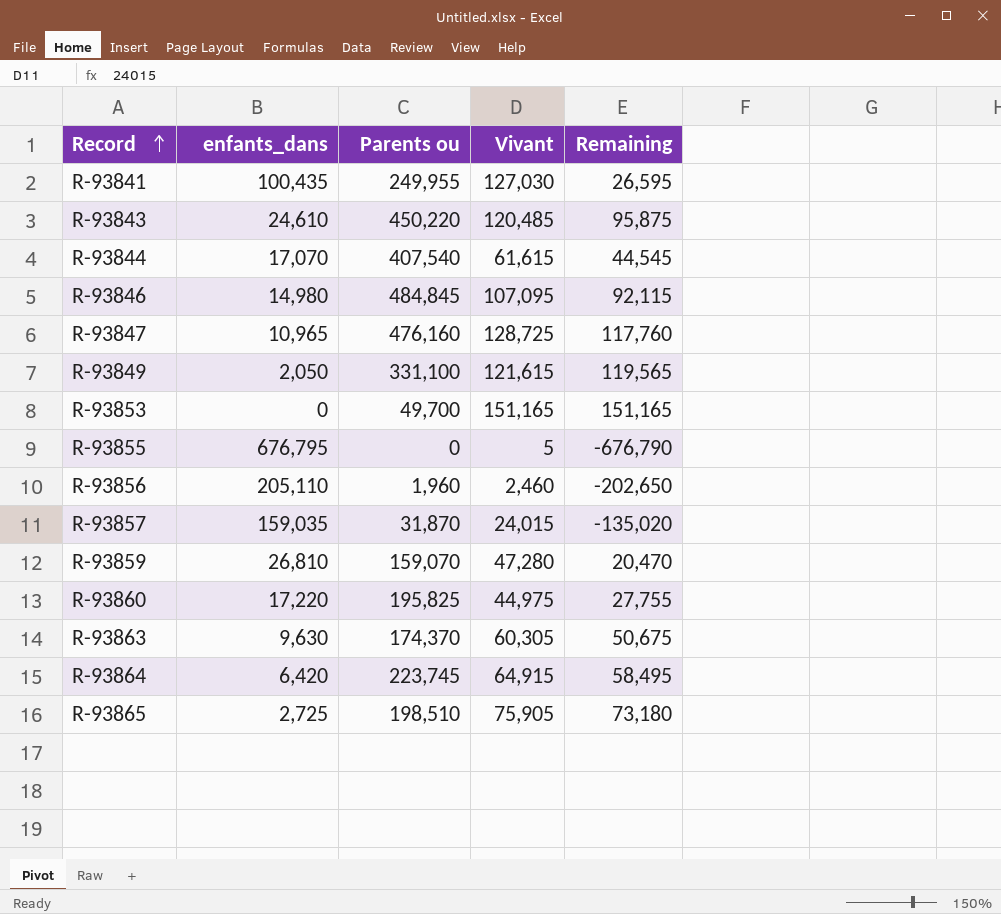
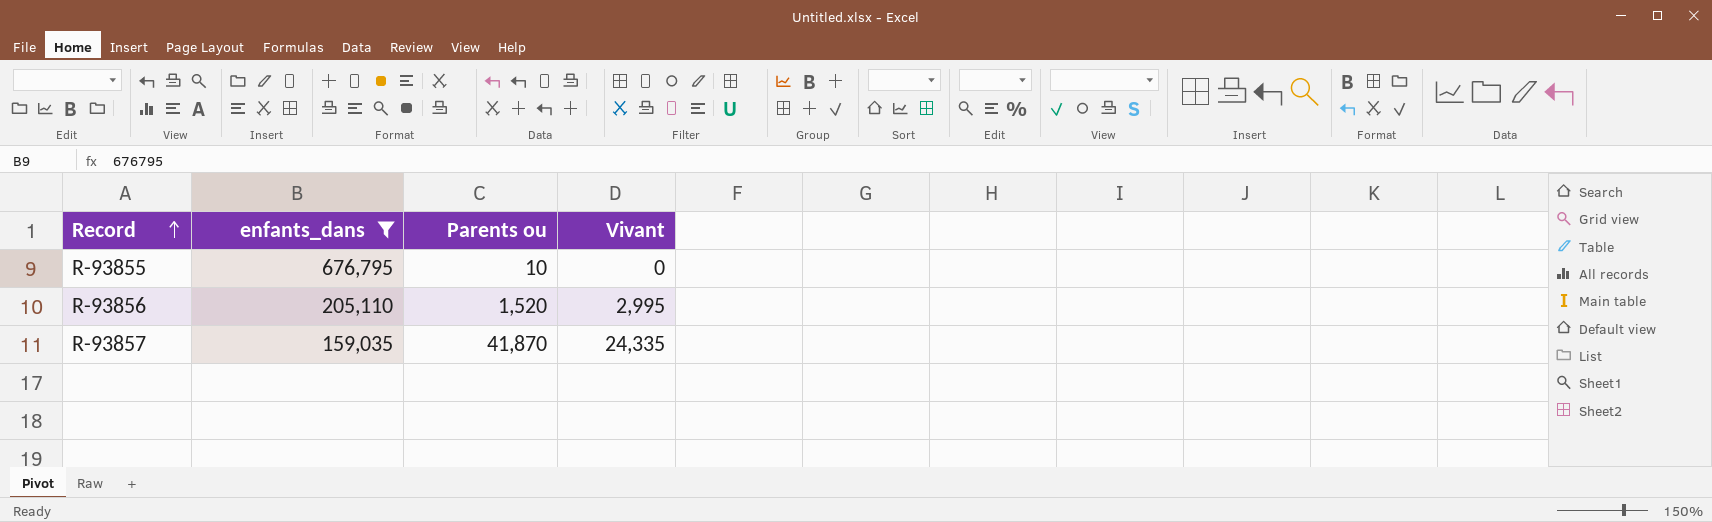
filter: none -> enfants_dans >= 159,035
column Remaining | formula: [Vivant] - [enfants_dans] -> none
R-93855 | Parents ou: 0 -> 10
R-93855 | Vivant: 5 -> 0
R-93856 | Parents ou: 1,960 -> 1,520
R-93856 | Vivant: 2,460 -> 2,995
R-93857 | Parents ou: 31,870 -> 41,870
R-93857 | Vivant: 24,015 -> 24,335

